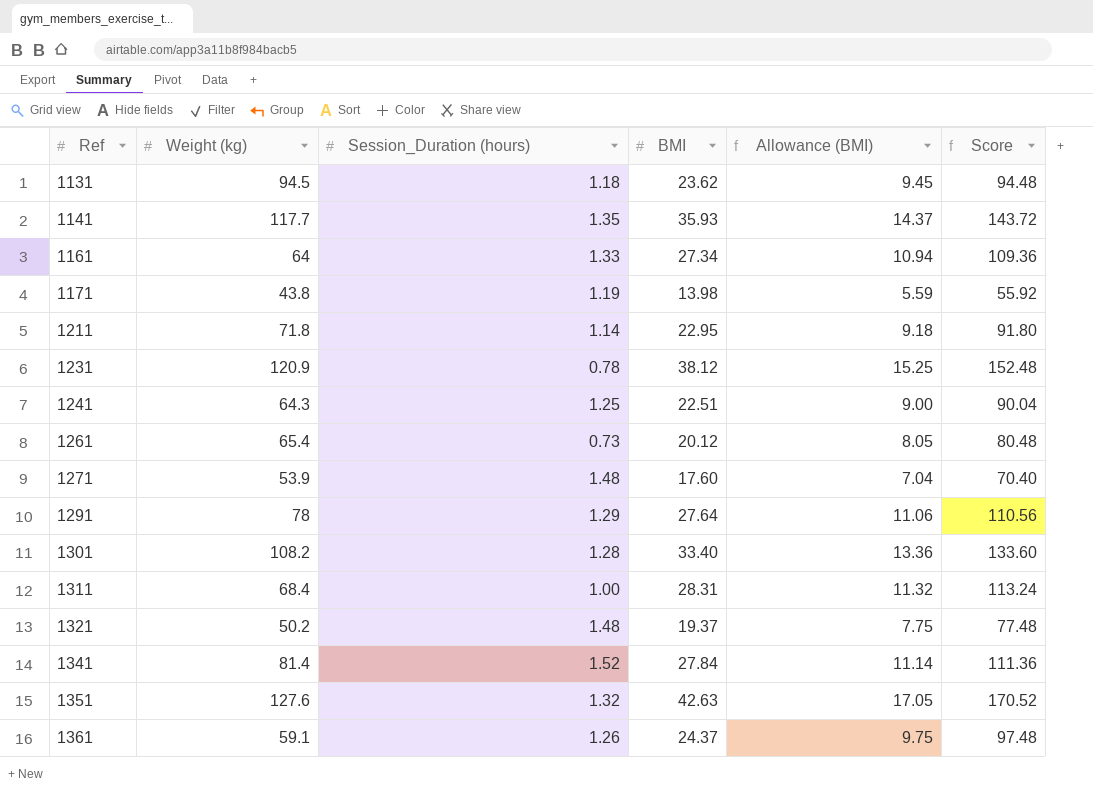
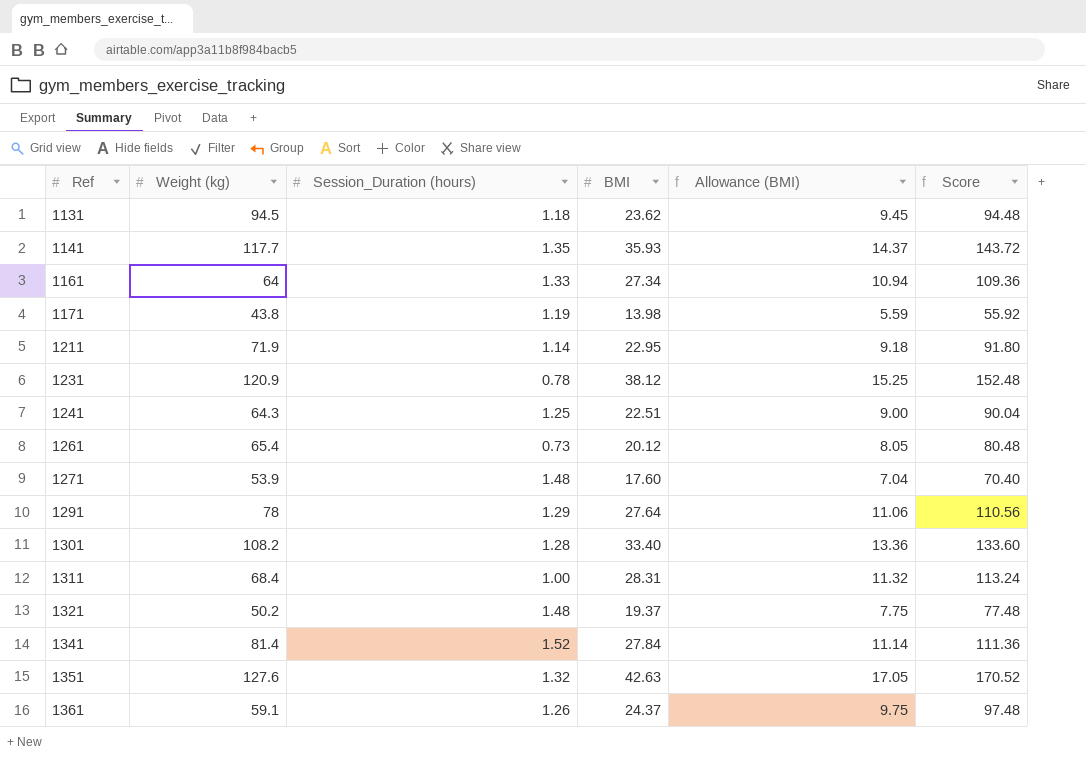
1211 | Weight (kg): 71.8 -> 71.9

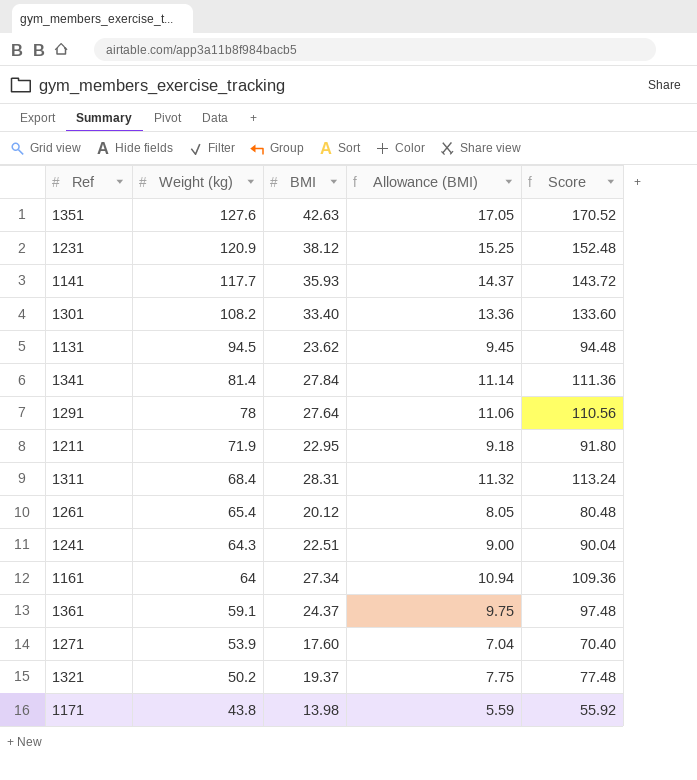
row order: Ref ascending -> Weight (kg) descending
column Session_Duration (hours) | position: 3 -> none

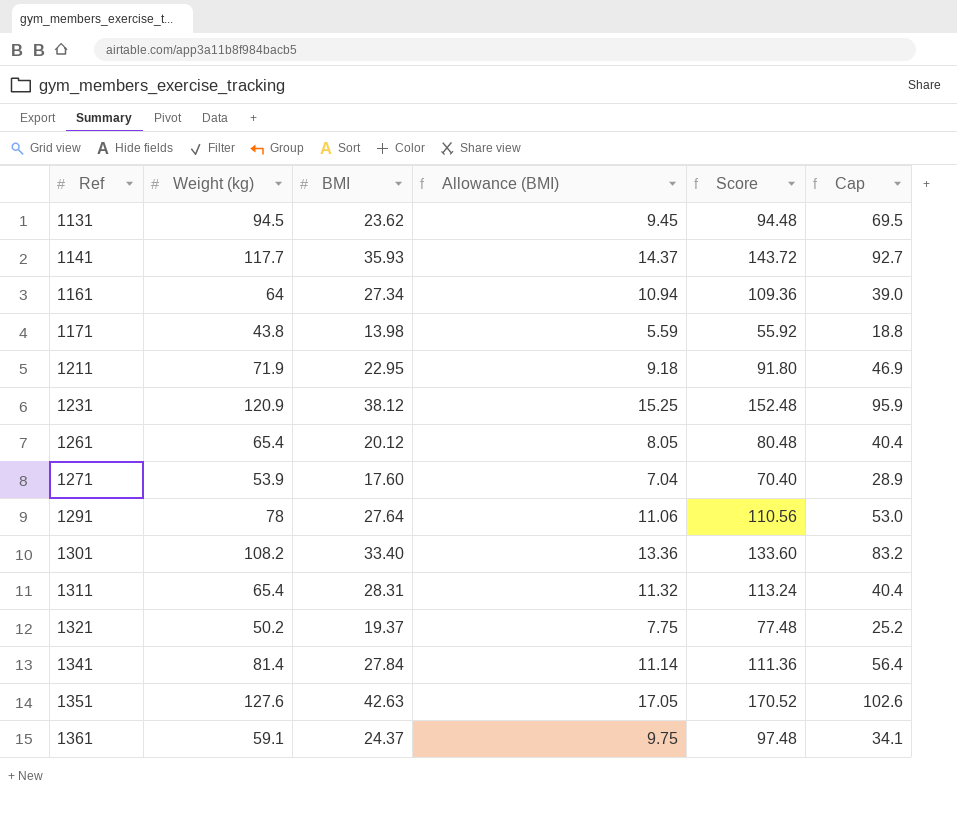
row order: Weight (kg) descending -> Ref ascending
column Cap | formula: none -> [Weight (kg)] - 25
row 1241: 64.3 | 22.51 | 9.00 | 90.04 -> none
1311 | Weight (kg): 68.4 -> 65.4

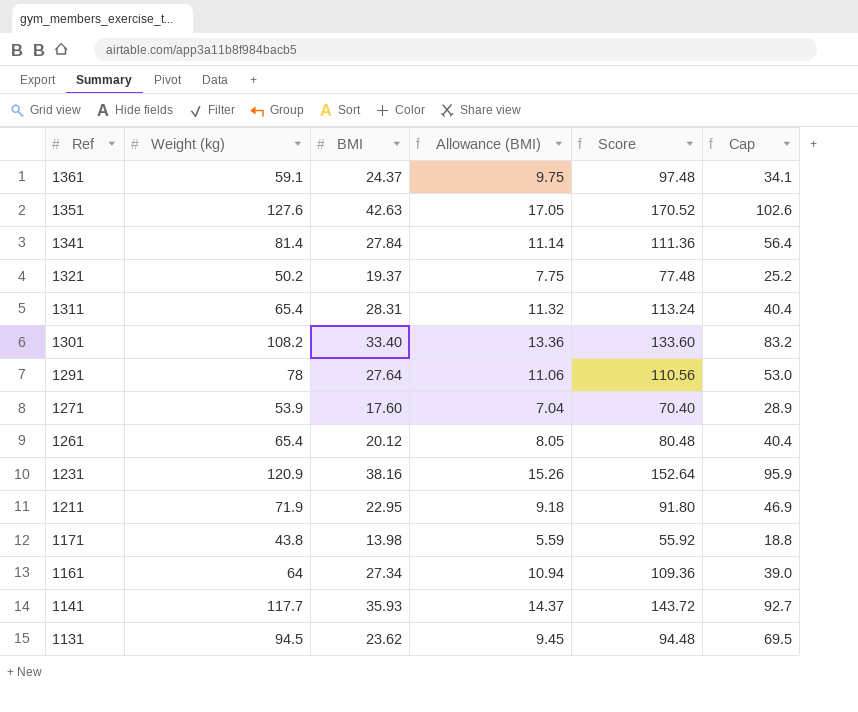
row order: Ref ascending -> Ref descending
1231 | BMI: 38.12 -> 38.16
1231 | Allowance (BMI): 15.25 -> 15.26
1231 | Score: 152.48 -> 152.64

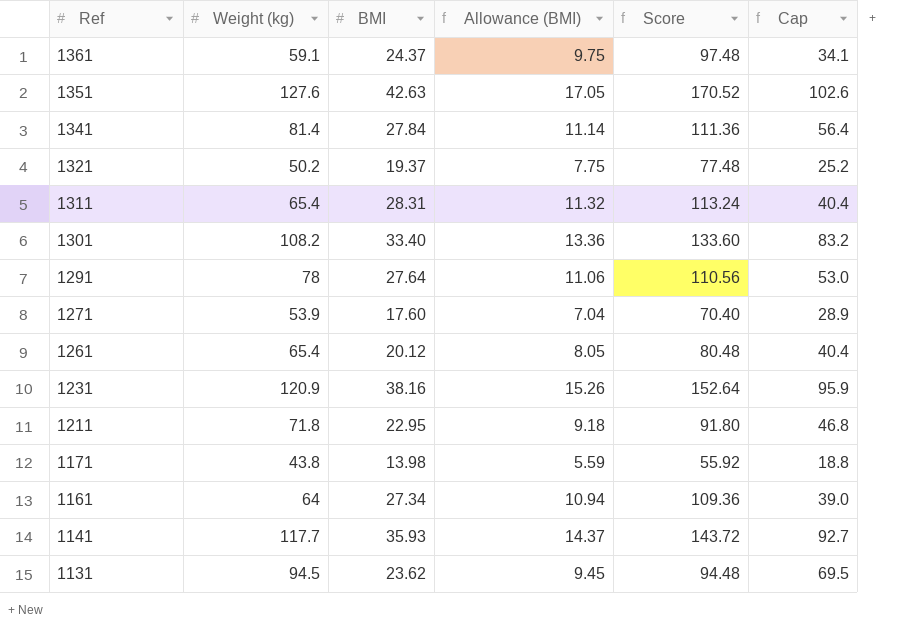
1211 | Weight (kg): 71.9 -> 71.8
1211 | Cap: 46.9 -> 46.8

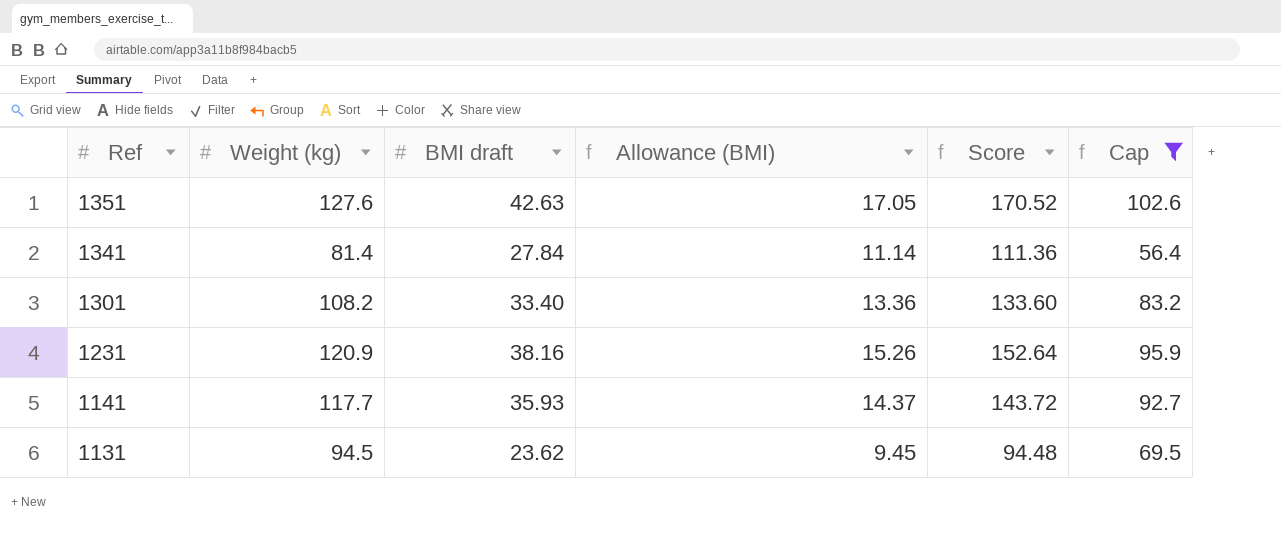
filter: none -> Cap >= 56.4
column name: BMI -> BMI draft

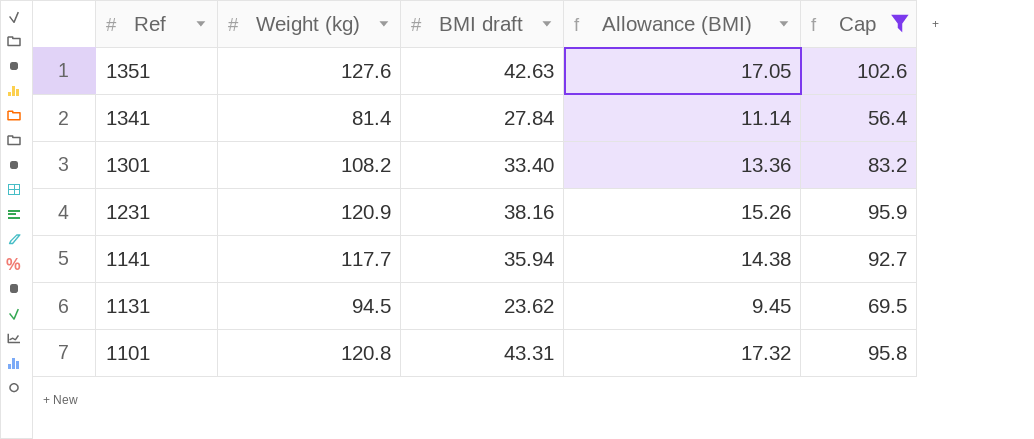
column Score | formula: [BMI draft] * 4 -> none
1141 | BMI draft: 35.93 -> 35.94
1141 | Allowance (BMI): 14.37 -> 14.38
row 1101: none -> 120.8 | 43.31 | 17.32 | 95.8

